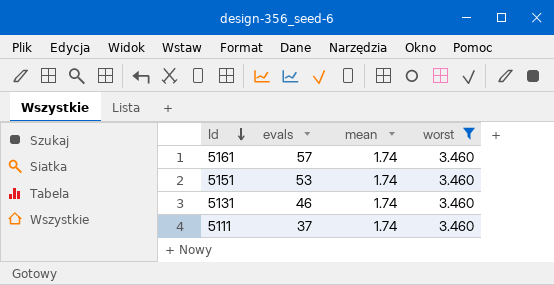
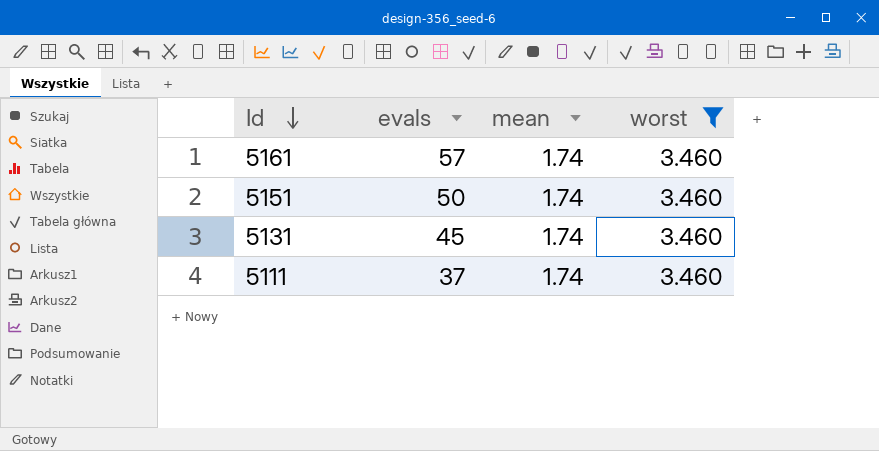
5151 | evals: 53 -> 50
5131 | evals: 46 -> 45

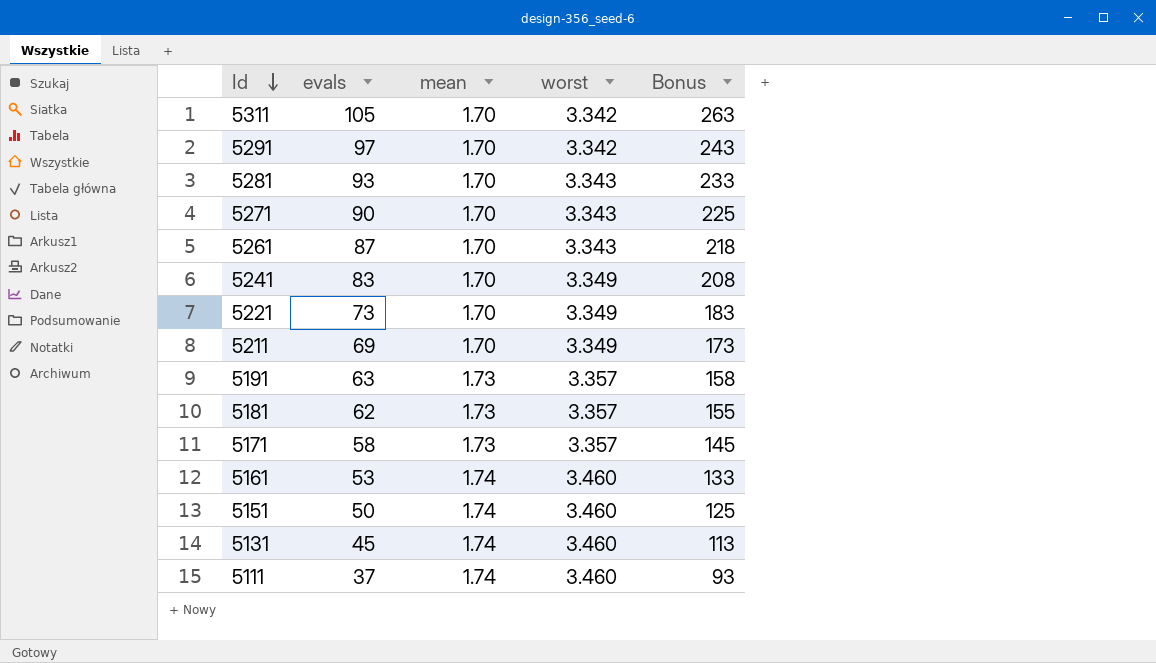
filter: worst = 3.460 -> none
column Bonus | formula: none -> [evals] * 2.5
5161 | evals: 57 -> 53

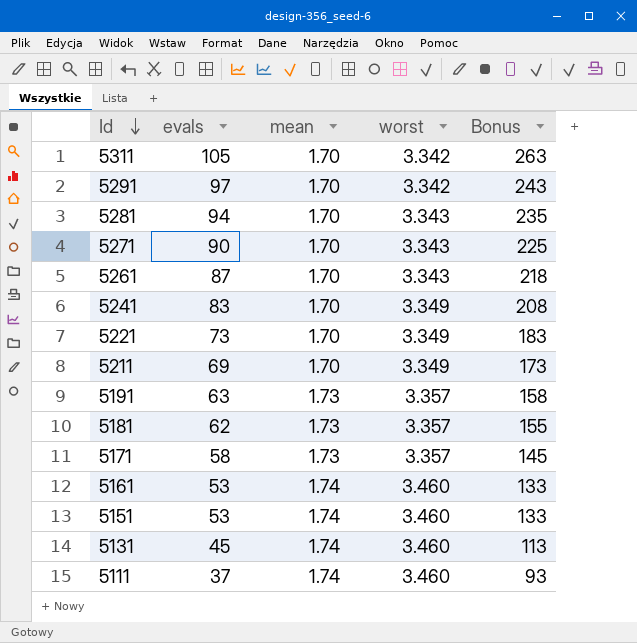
5281 | evals: 93 -> 94
5281 | Bonus: 233 -> 235
5151 | evals: 50 -> 53
5151 | Bonus: 125 -> 133

